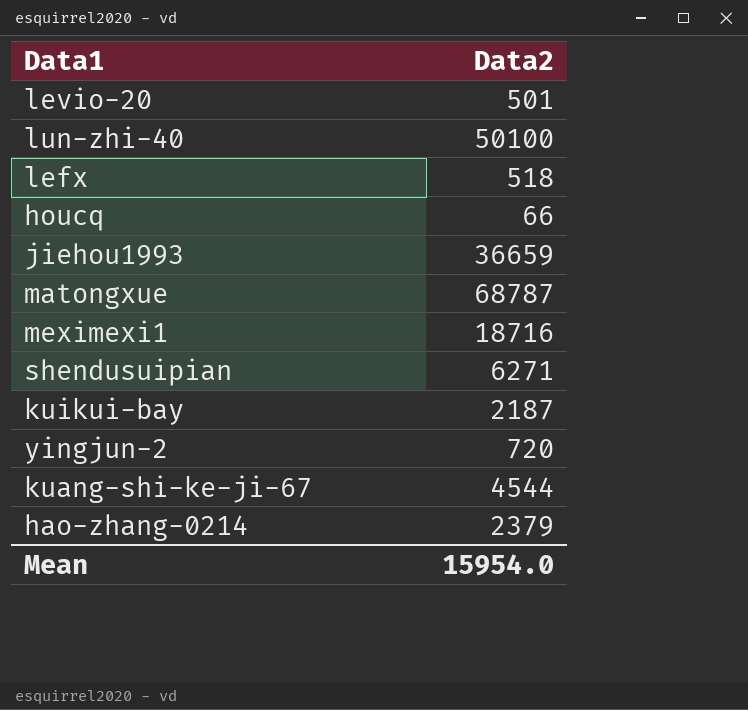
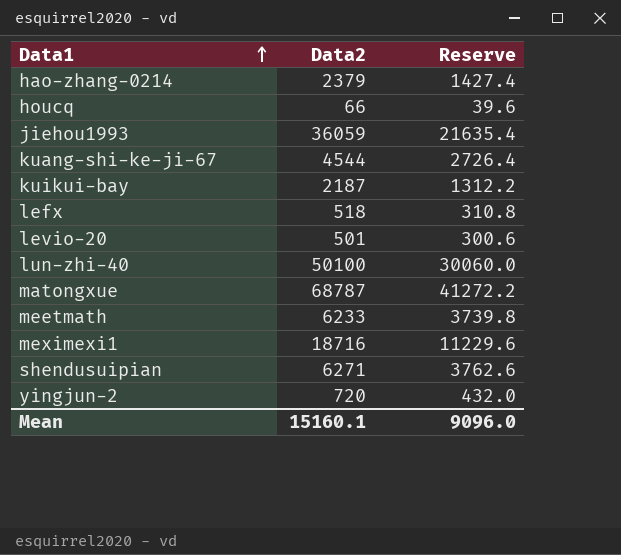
row order: none -> Data1 ascending
column Reserve | formula: none -> [Data2] * 0.6
jiehou1993 | Data2: 36659 -> 36059
row meetmath: none -> 6233 | 3739.8
Mean | Data2: 15954.0 -> 15160.1

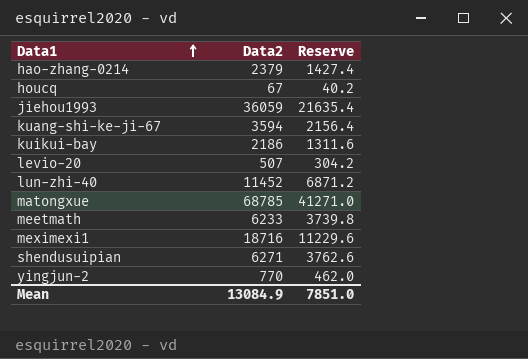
row lefx: 518 | 310.8 -> none
houcq | Data2: 66 -> 67
houcq | Reserve: 39.6 -> 40.2
kuang-shi-ke-ji-67 | Data2: 4544 -> 3594
kuang-shi-ke-ji-67 | Reserve: 2726.4 -> 2156.4
kuikui-bay | Data2: 2187 -> 2186
kuikui-bay | Reserve: 1312.2 -> 1311.6
levio-20 | Data2: 501 -> 507
levio-20 | Reserve: 300.6 -> 304.2
lun-zhi-40 | Data2: 50100 -> 11452
lun-zhi-40 | Reserve: 30060.0 -> 6871.2
matongxue | Data2: 68787 -> 68785
matongxue | Reserve: 41272.2 -> 41271.0
yingjun-2 | Data2: 720 -> 770
yingjun-2 | Reserve: 432.0 -> 462.0
Mean | Data2: 15160.1 -> 13084.9
Mean | Reserve: 9096.0 -> 7851.0

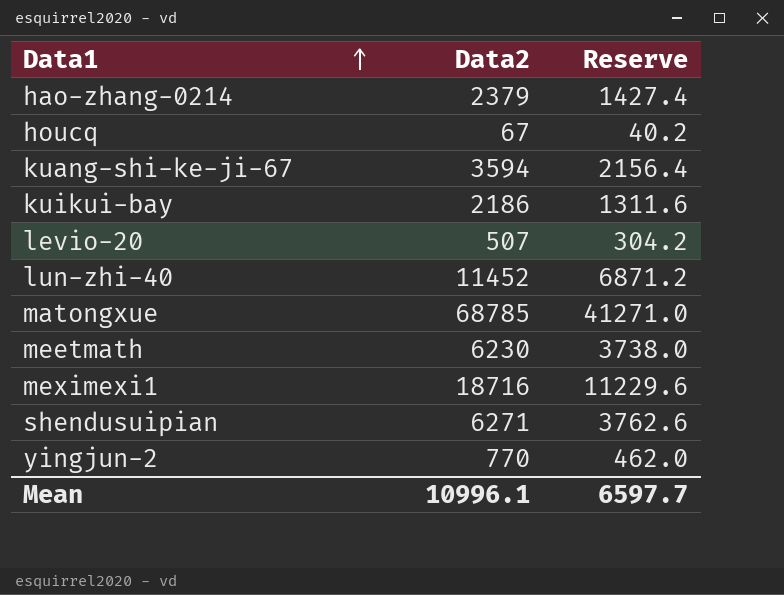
row jiehou1993: 36059 | 21635.4 -> none
meetmath | Data2: 6233 -> 6230
meetmath | Reserve: 3739.8 -> 3738.0
Mean | Data2: 13084.9 -> 10996.1
Mean | Reserve: 7851.0 -> 6597.7

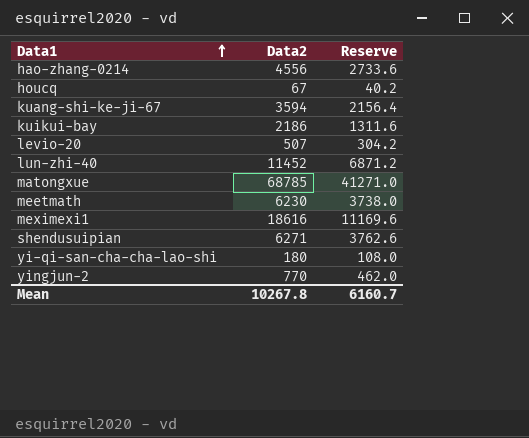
hao-zhang-0214 | Data2: 2379 -> 4556
hao-zhang-0214 | Reserve: 1427.4 -> 2733.6
meximexi1 | Data2: 18716 -> 18616
meximexi1 | Reserve: 11229.6 -> 11169.6
row yi-qi-san-cha-cha-lao-shi: none -> 180 | 108.0
Mean | Data2: 10996.1 -> 10267.8
Mean | Reserve: 6597.7 -> 6160.7

